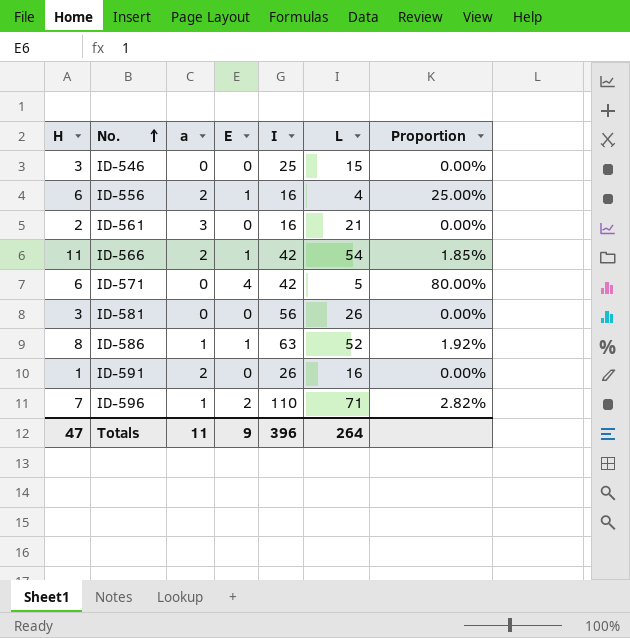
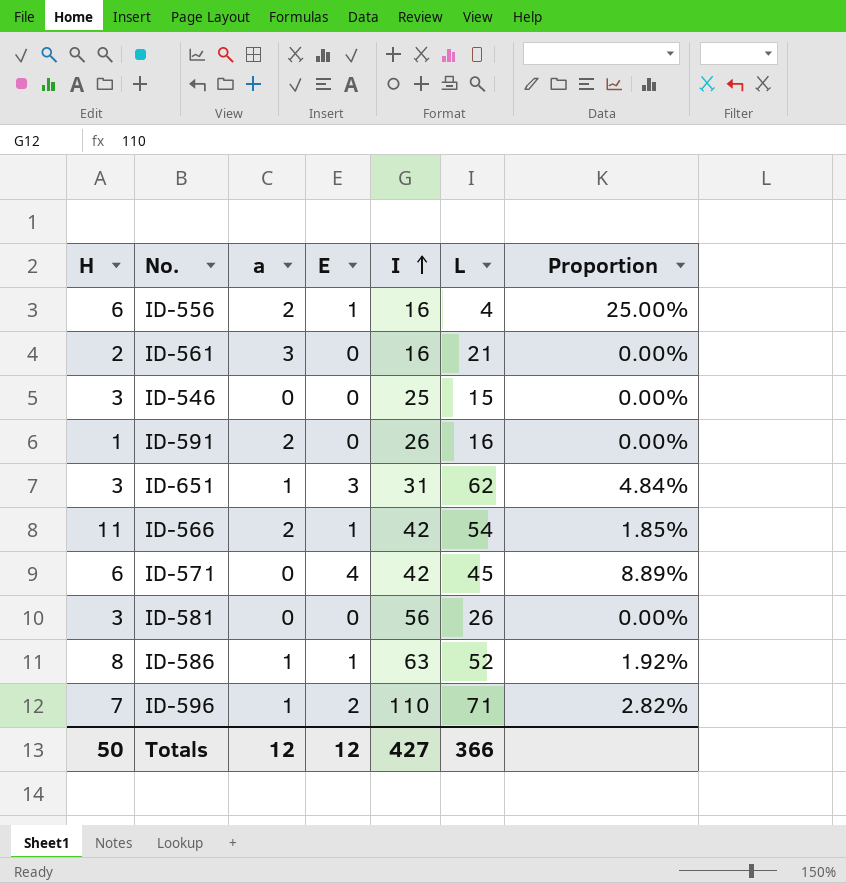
row order: No. ascending -> I ascending
row ID-651: none -> 3 | 1 | 3 | 31 | 62 | 4.84%
ID-571 | L: 5 -> 45
ID-571 | Proportion: 80.00% -> 8.89%
Totals | H: 47 -> 50
Totals | a: 11 -> 12
Totals | E: 9 -> 12
Totals | I: 396 -> 427
Totals | L: 264 -> 366

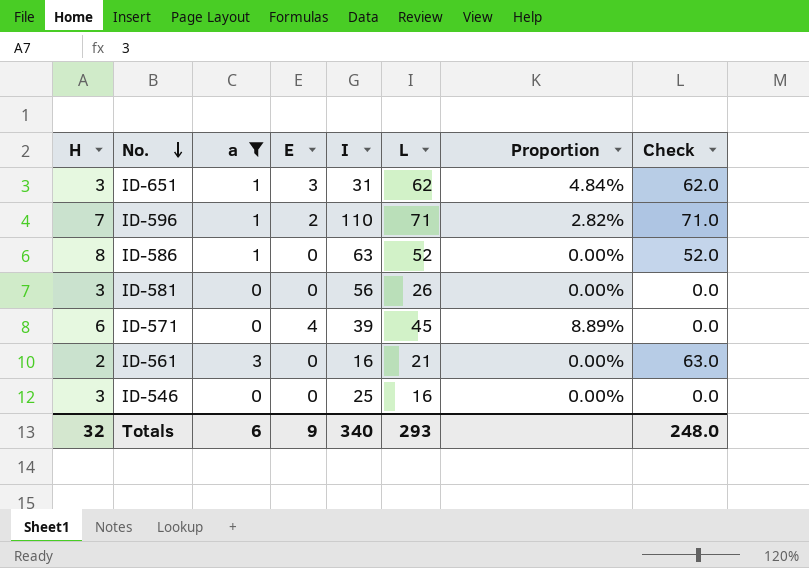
filter: none -> a != 2
row order: I ascending -> No. descending
column Check | formula: none -> [a] * [L]
ID-586 | E: 1 -> 0
ID-586 | Proportion: 1.92% -> 0.00%
ID-571 | I: 42 -> 39
ID-546 | L: 15 -> 16
Totals | H: 50 -> 32
Totals | a: 12 -> 6
Totals | E: 12 -> 9
Totals | I: 427 -> 340
Totals | L: 366 -> 293

